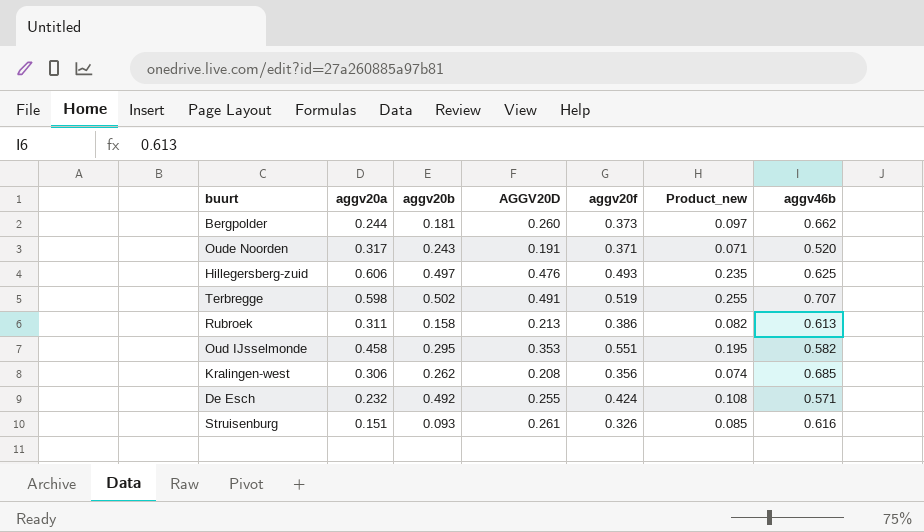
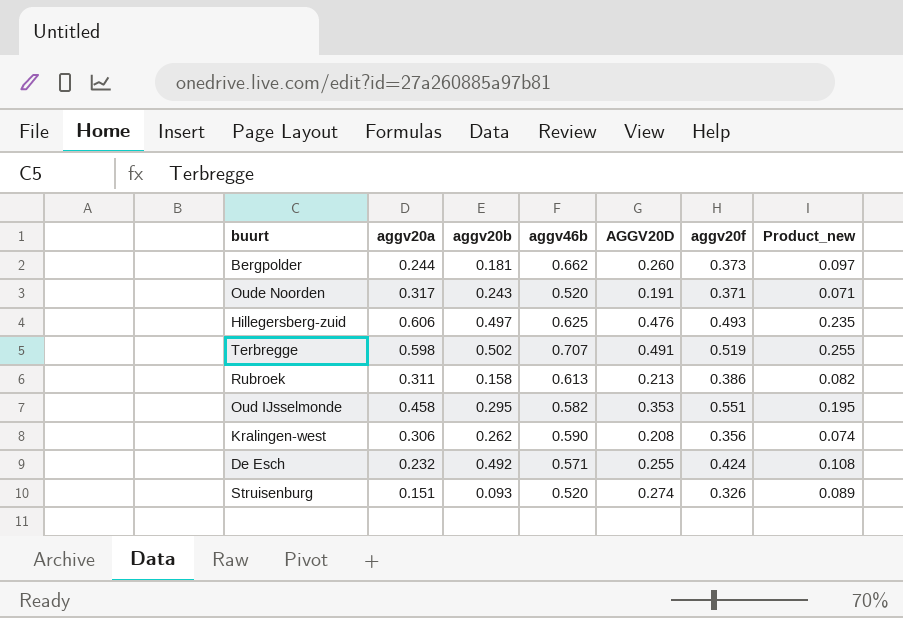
column aggv46b | position: 7 -> 4
Kralingen-west | aggv46b: 0.685 -> 0.590
Struisenburg | aggv46b: 0.616 -> 0.520
Struisenburg | AGGV20D: 0.261 -> 0.274
Struisenburg | Product_new: 0.085 -> 0.089

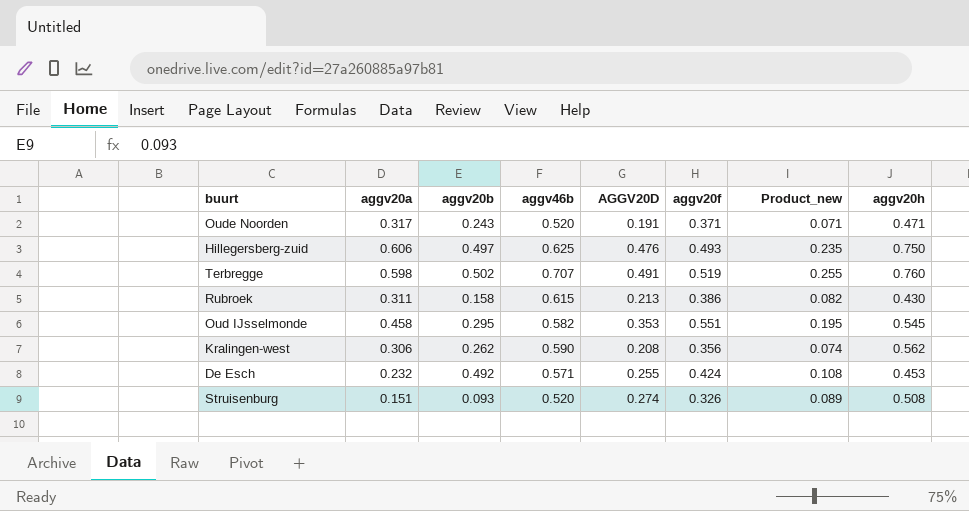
column aggv20h | position: none -> 8
row Bergpolder: 0.244 | 0.181 | 0.662 | 0.260 | 0.373 | 0.097 -> none
Rubroek | aggv46b: 0.613 -> 0.615

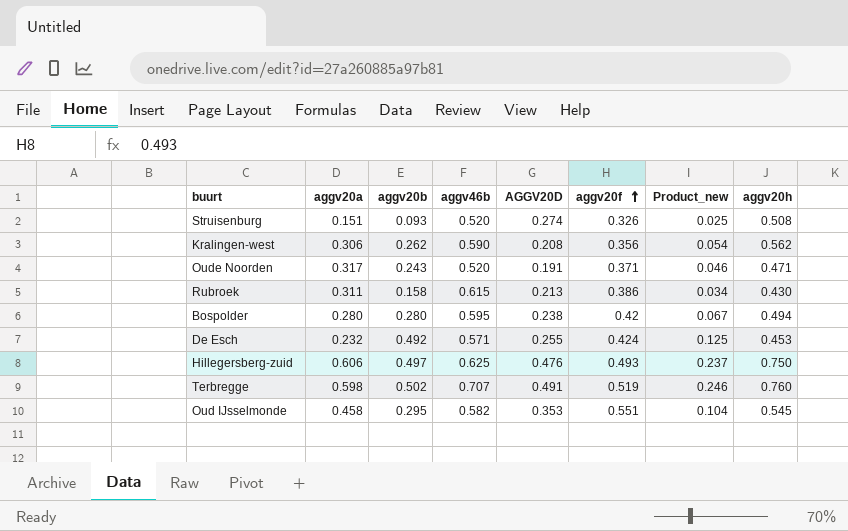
row order: none -> aggv20f ascending
column Product_new | formula: [AGGV20D] * [aggv20f] -> [aggv20b] * [AGGV20D]
row Bospolder: none -> 0.280 | 0.280 | 0.595 | 0.238 | 0.42 | 0.067 | 0.494

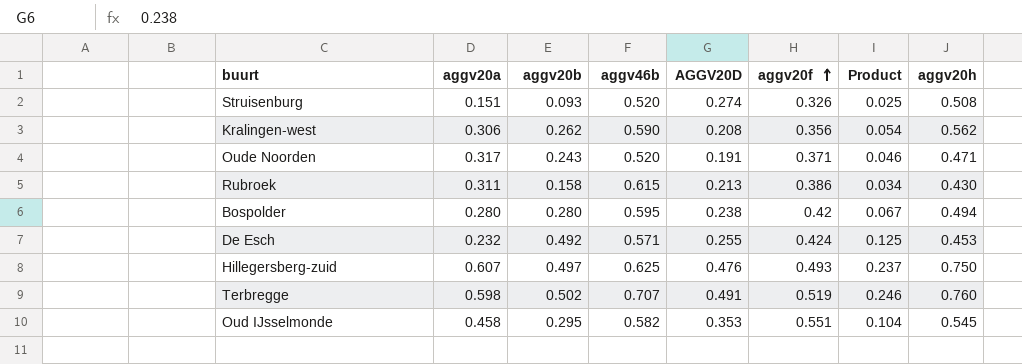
column name: Product_new -> Product
Hillegersberg-zuid | aggv20a: 0.606 -> 0.607

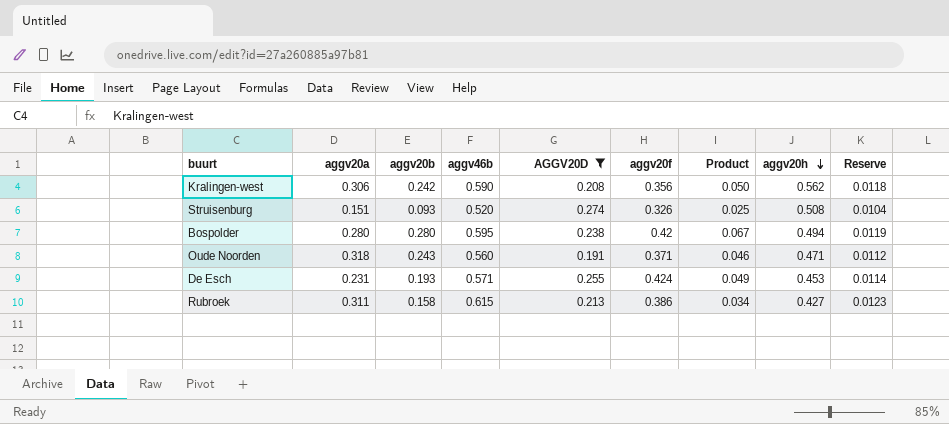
filter: none -> AGGV20D <= 0.274
row order: aggv20f ascending -> aggv20h descending
column Reserve | formula: none -> [aggv46b] * 0.02
Kralingen-west | aggv20b: 0.262 -> 0.242
Kralingen-west | Product: 0.054 -> 0.050
Oude Noorden | aggv20a: 0.317 -> 0.318
Oude Noorden | aggv46b: 0.520 -> 0.560
De Esch | aggv20a: 0.232 -> 0.231
De Esch | aggv20b: 0.492 -> 0.193
De Esch | Product: 0.125 -> 0.049
Rubroek | aggv20h: 0.430 -> 0.427

